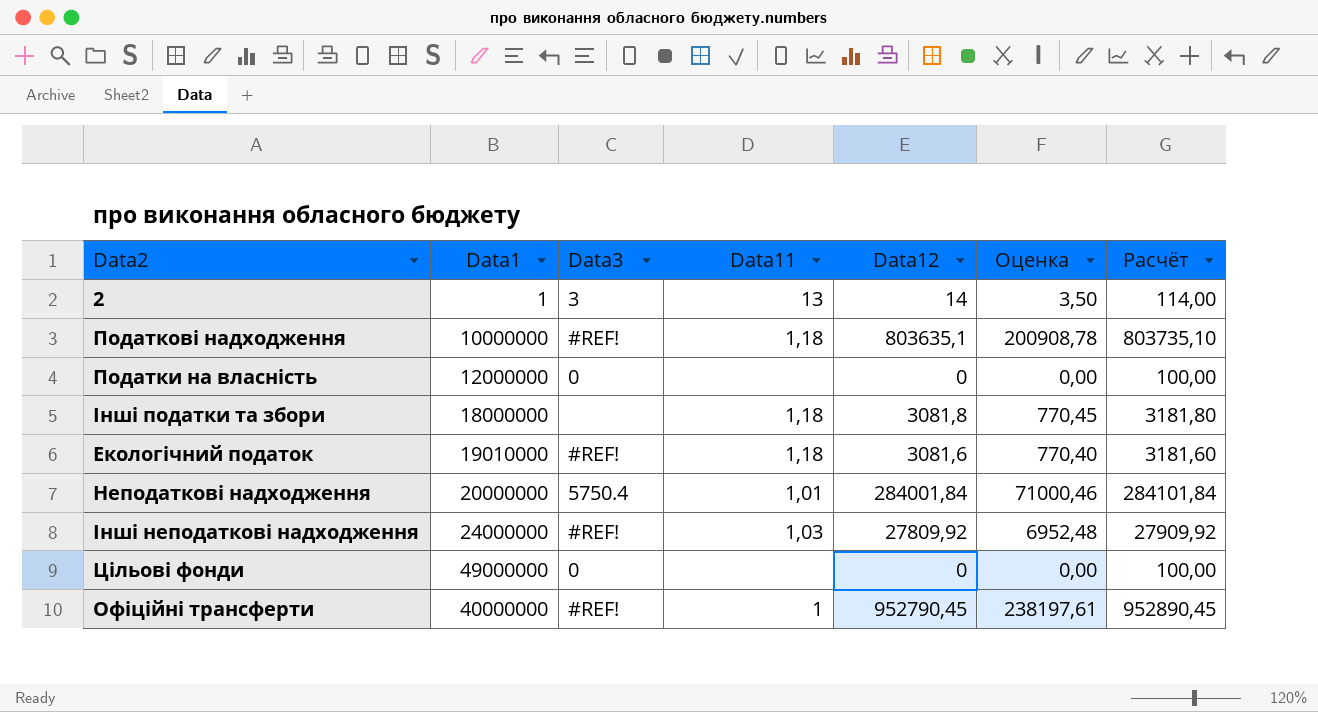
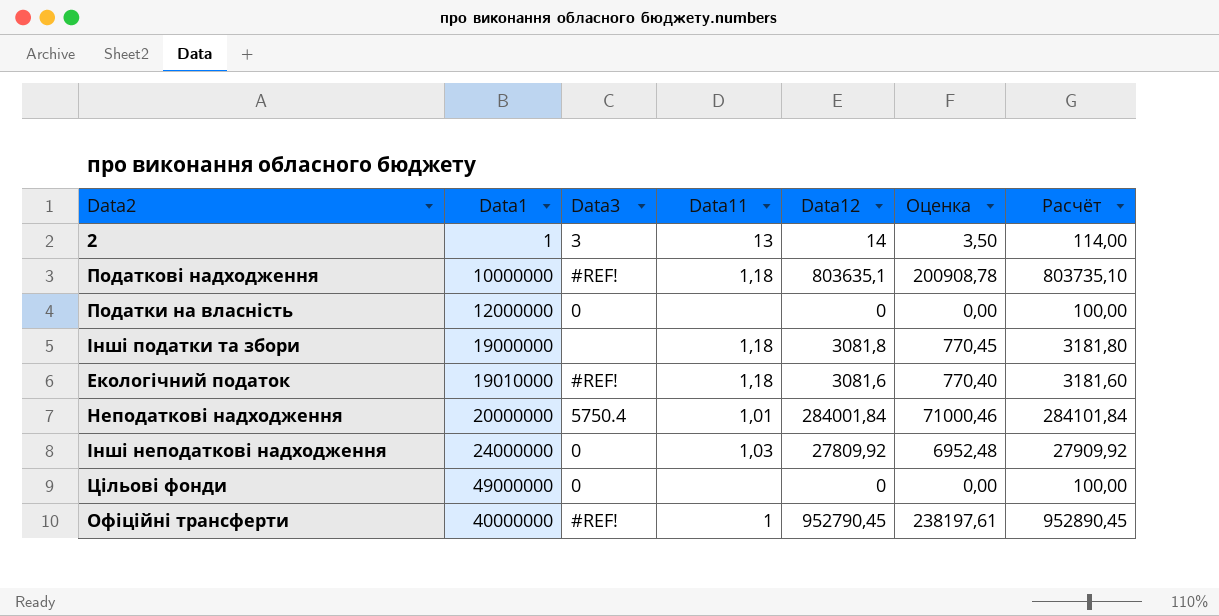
Інші податки та збори | Data1: 18000000 -> 19000000
Інші неподаткові надходження | Data3: #REF! -> 0

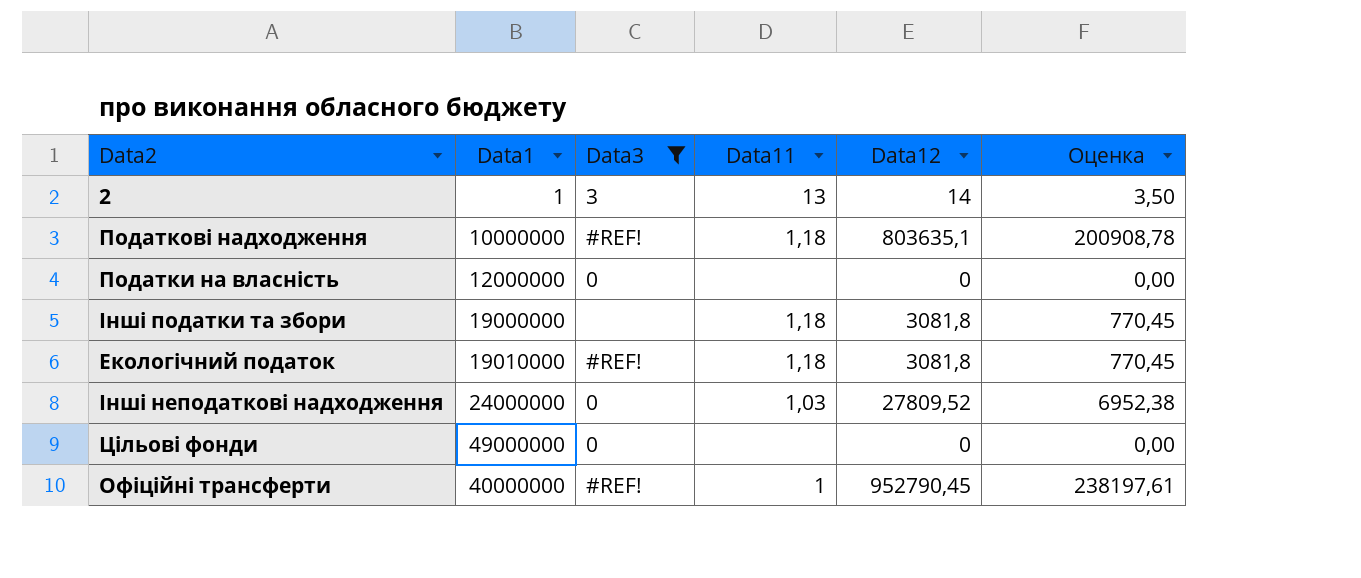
filter: none -> Data3 != 5750.4
column Расчёт | formula: [Data12] + 100 -> none
Екологічний податок | Data12: 3081,6 -> 3081,8
Екологічний податок | Оценка: 770,40 -> 770,45
Інші неподаткові надходження | Data12: 27809,92 -> 27809,52
Інші неподаткові надходження | Оценка: 6952,48 -> 6952,38

